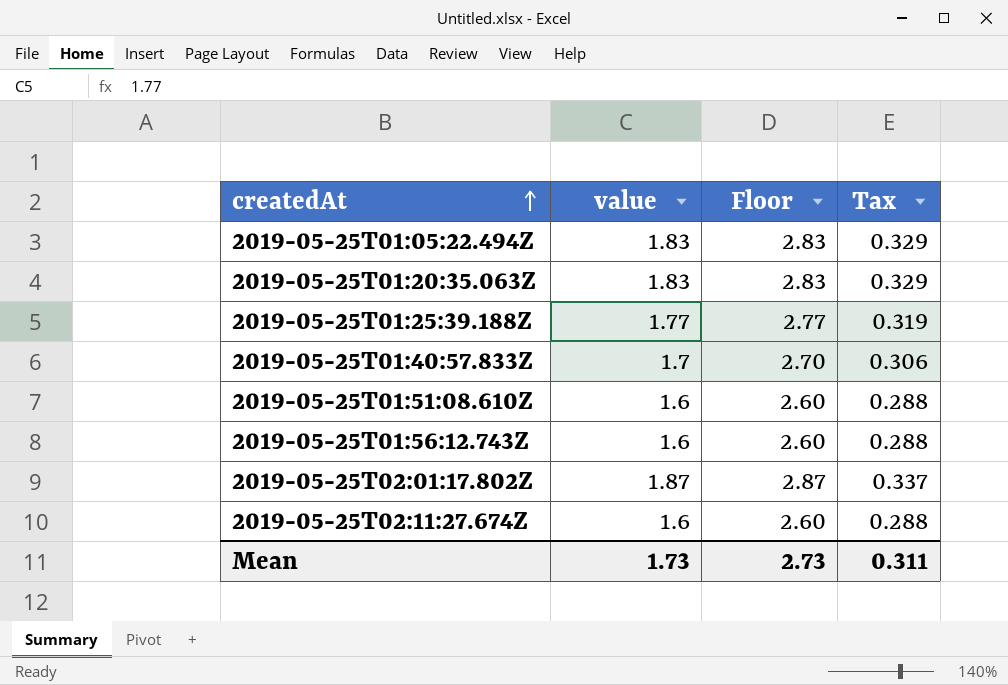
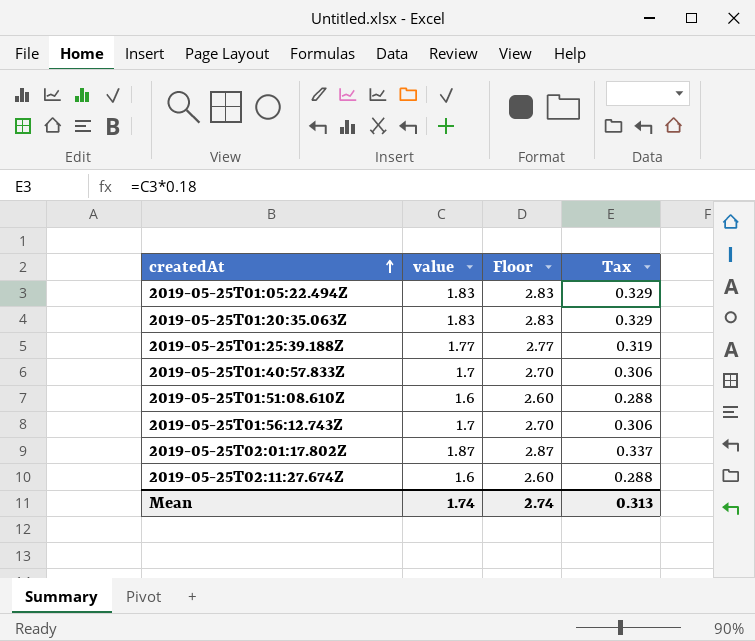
2019-05-25T01:56:12.743Z | value: 1.6 -> 1.7
2019-05-25T01:56:12.743Z | Floor: 2.60 -> 2.70
2019-05-25T01:56:12.743Z | Tax: 0.288 -> 0.306
Mean | value: 1.73 -> 1.74
Mean | Floor: 2.73 -> 2.74
Mean | Tax: 0.311 -> 0.313

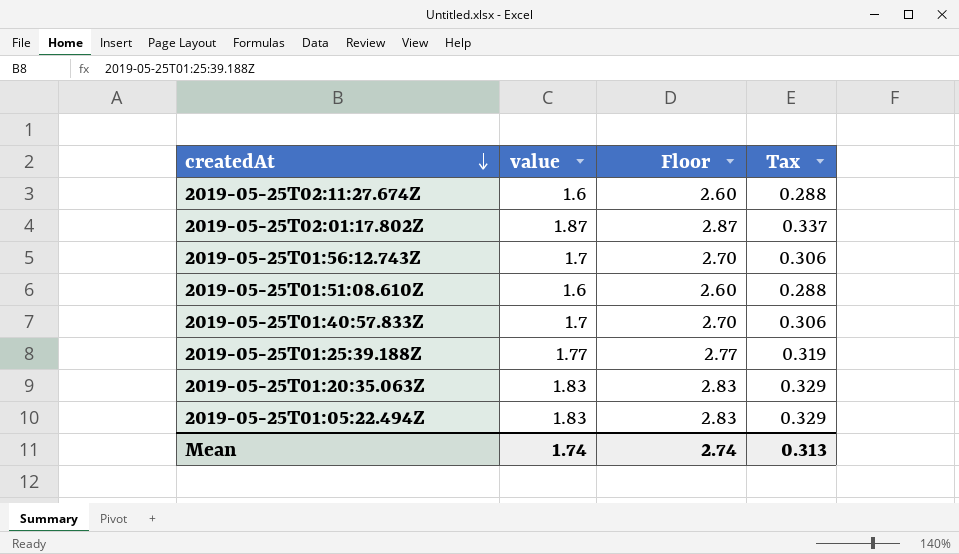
row order: createdAt ascending -> createdAt descending

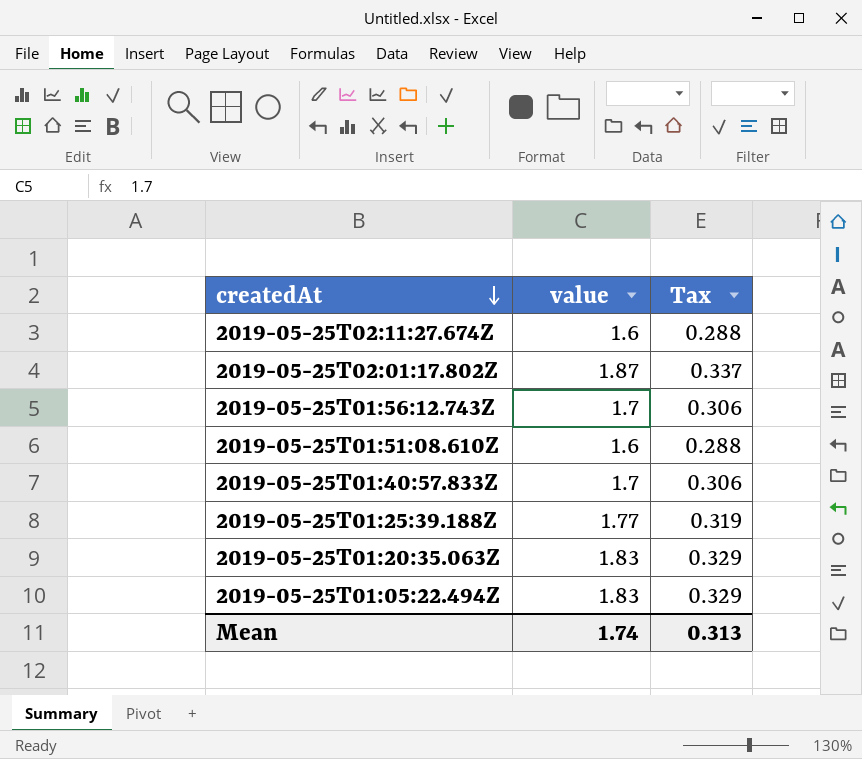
column Floor | formula: [value] + 1 -> none

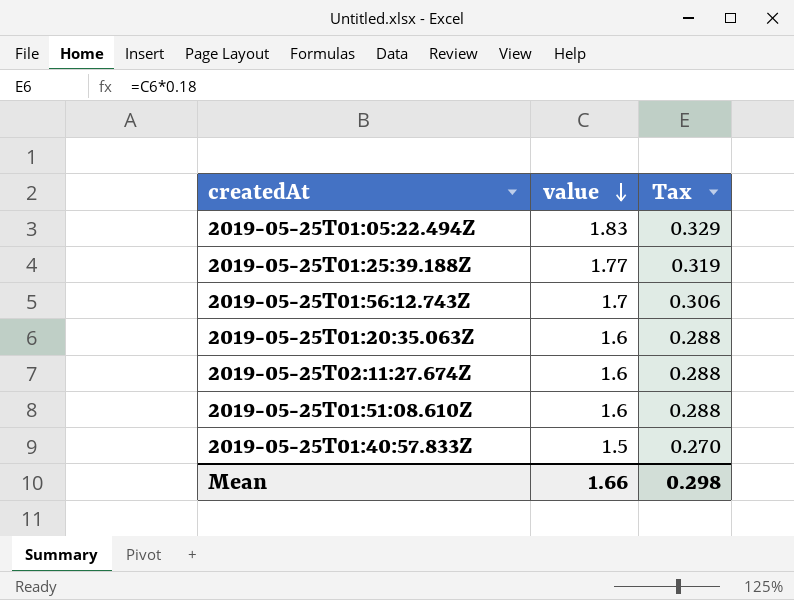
row order: createdAt descending -> value descending
row 2019-05-25T02:01:17.802Z: 1.87 | 0.337 -> none
2019-05-25T01:20:35.063Z | value: 1.83 -> 1.6
2019-05-25T01:20:35.063Z | Tax: 0.329 -> 0.288
2019-05-25T01:40:57.833Z | value: 1.7 -> 1.5
2019-05-25T01:40:57.833Z | Tax: 0.306 -> 0.270
Mean | value: 1.74 -> 1.66
Mean | Tax: 0.313 -> 0.298

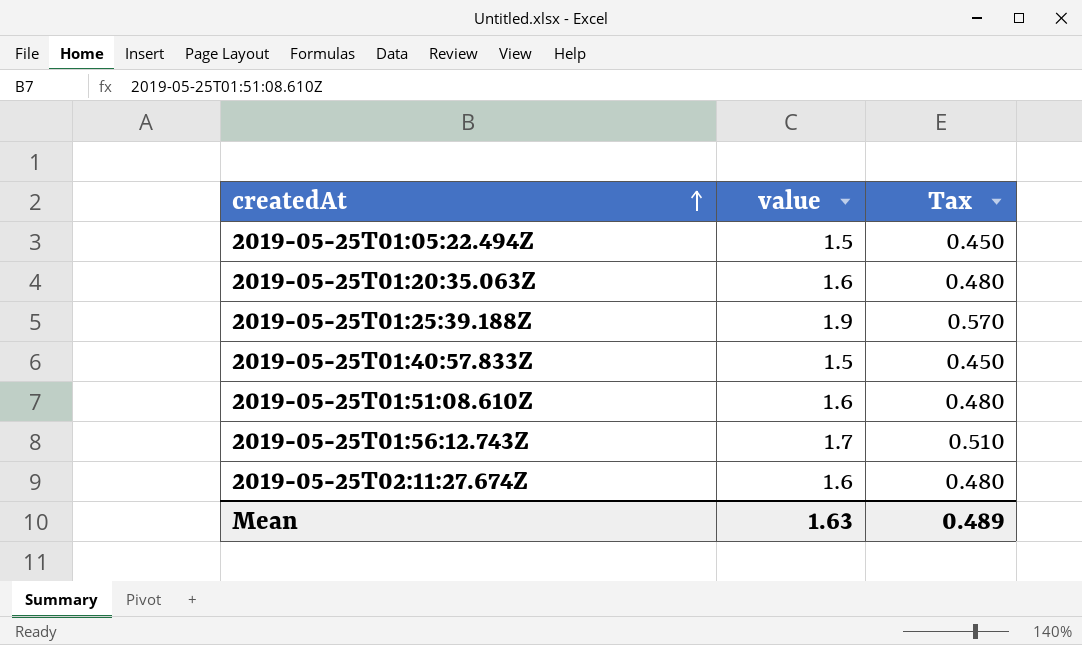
row order: value descending -> createdAt ascending
column Tax | formula: [value] * 0.18 -> [value] * 0.3
2019-05-25T01:05:22.494Z | value: 1.83 -> 1.5
2019-05-25T01:25:39.188Z | value: 1.77 -> 1.9
Mean | value: 1.66 -> 1.63
Mean | Tax: 0.298 -> 0.489

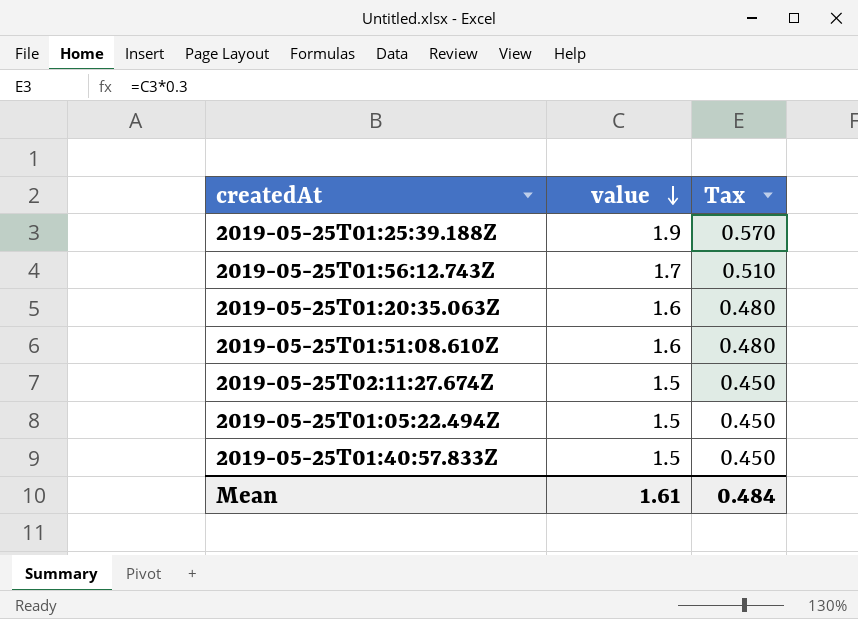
row order: createdAt ascending -> value descending
2019-05-25T02:11:27.674Z | value: 1.6 -> 1.5
2019-05-25T02:11:27.674Z | Tax: 0.480 -> 0.450
Mean | value: 1.63 -> 1.61
Mean | Tax: 0.489 -> 0.484

